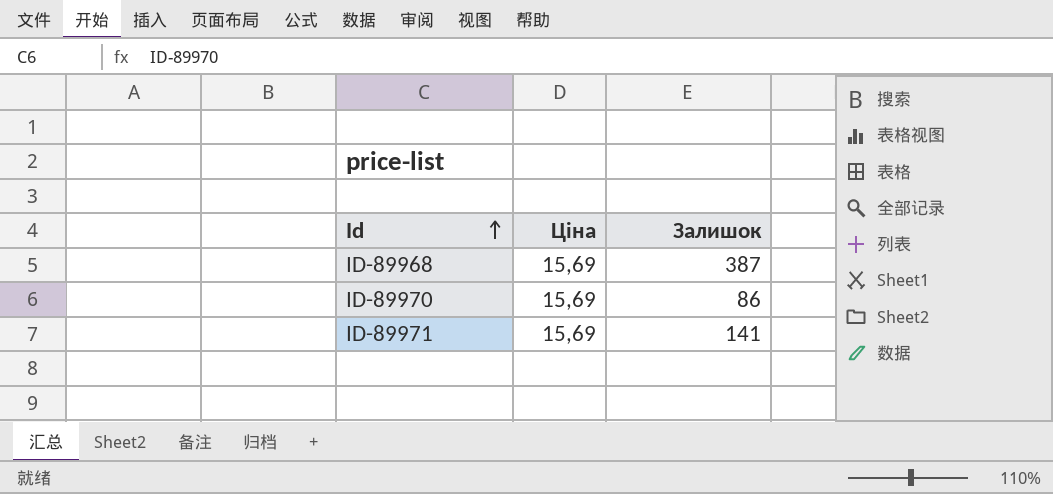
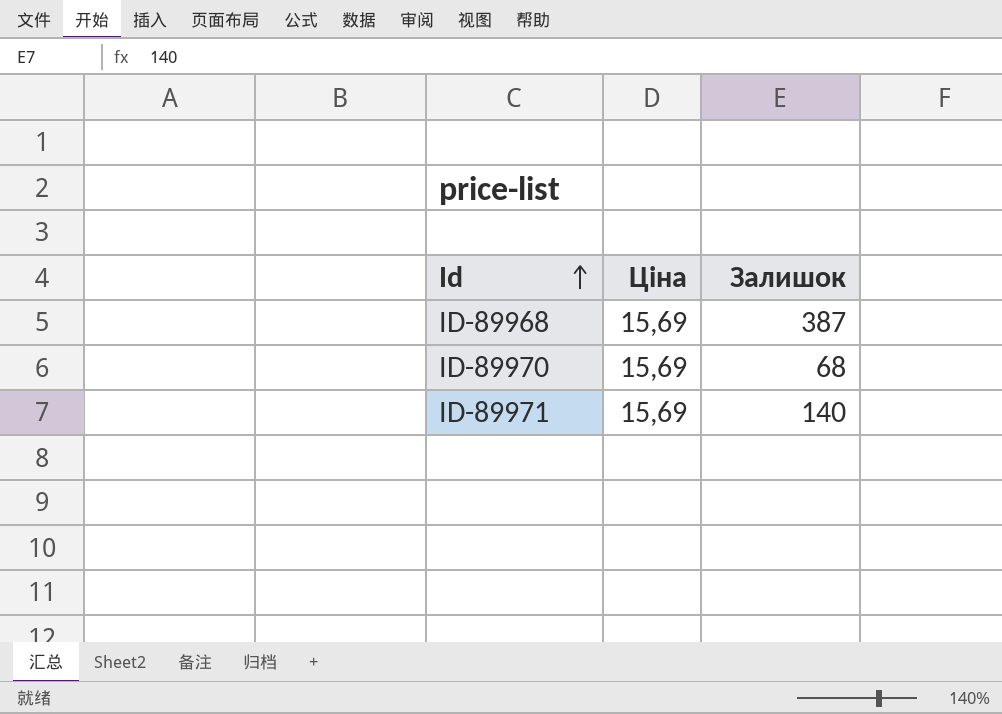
ID-89970 | Залишок: 86 -> 68
ID-89971 | Залишок: 141 -> 140

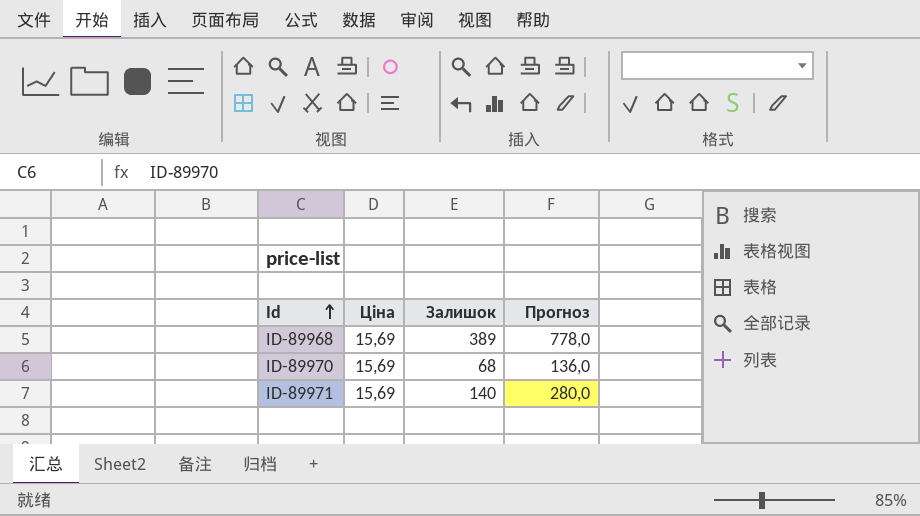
column Прогноз | formula: none -> [Залишок] * 2
ID-89968 | Залишок: 387 -> 389

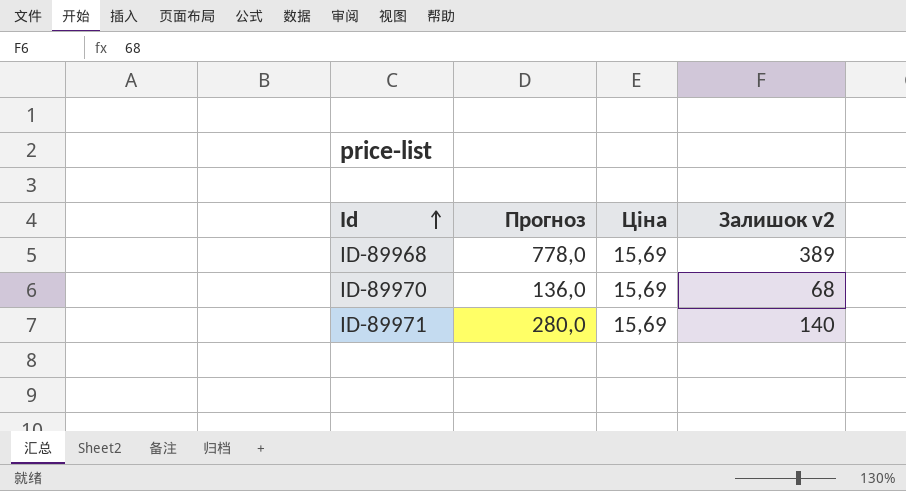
column Прогноз | position: 4 -> 2
column name: Залишок -> Залишок v2

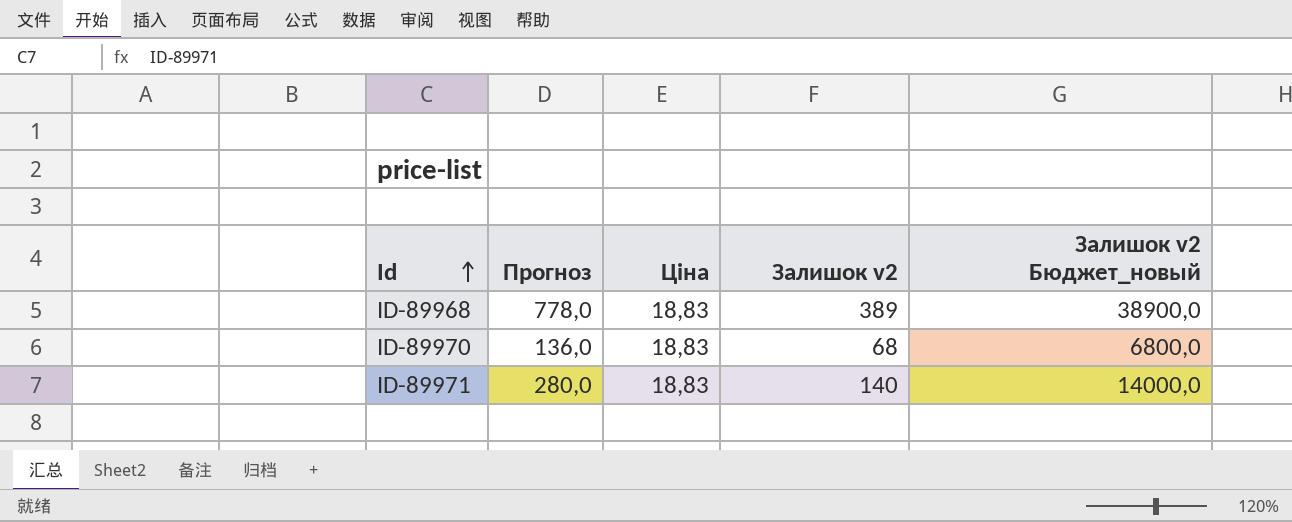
column Залишок v2 Бюджет_новый | formula: none -> [Залишок v2] * 100
ID-89968 | Ціна: 15,69 -> 18,83
ID-89970 | Ціна: 15,69 -> 18,83
ID-89971 | Ціна: 15,69 -> 18,83

